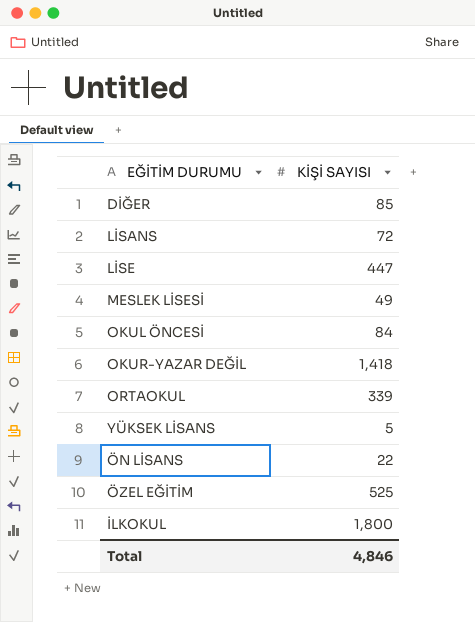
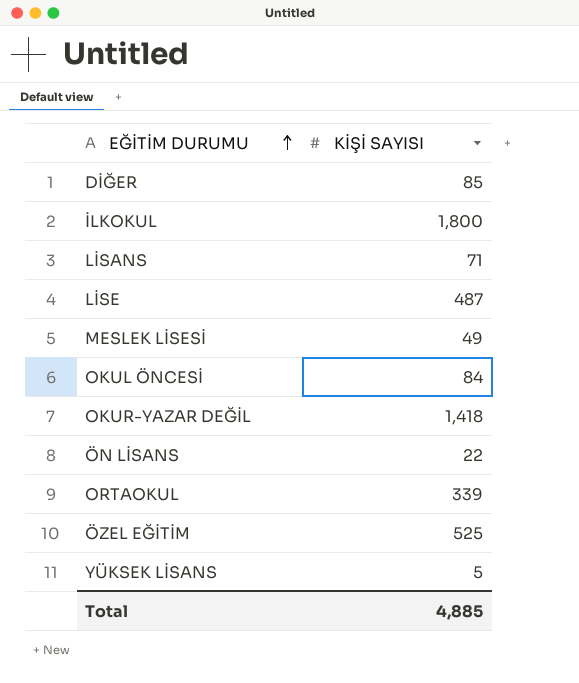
row order: none -> EĞİTİM DURUMU ascending
LİSANS | KİŞİ SAYISI: 72 -> 71
LİSE | KİŞİ SAYISI: 447 -> 487
Total | KİŞİ SAYISI: 4,846 -> 4,885

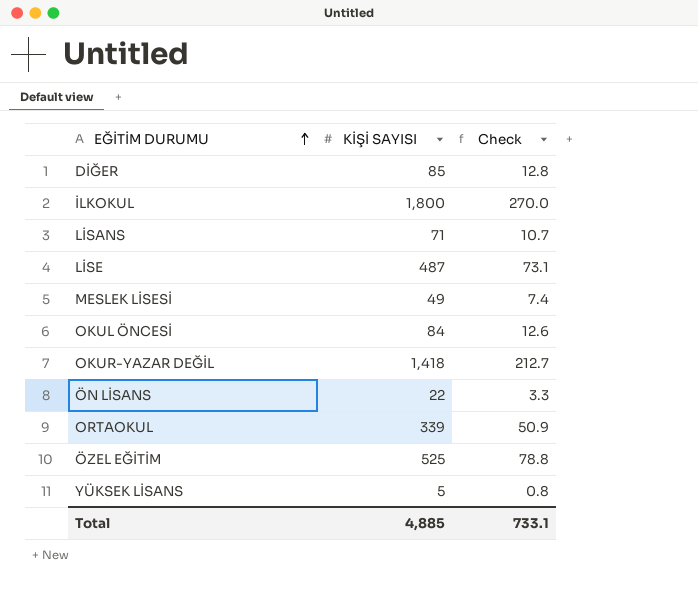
column Check | formula: none -> [KİŞİ SAYISI] * 0.15

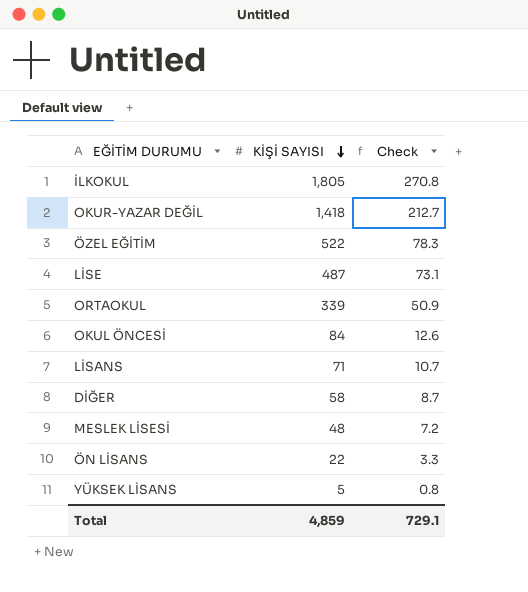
row order: EĞİTİM DURUMU ascending -> KİŞİ SAYISI descending
İLKOKUL | KİŞİ SAYISI: 1,800 -> 1,805
İLKOKUL | Check: 270.0 -> 270.8
ÖZEL EĞİTİM | KİŞİ SAYISI: 525 -> 522
ÖZEL EĞİTİM | Check: 78.8 -> 78.3
DİĞER | KİŞİ SAYISI: 85 -> 58
DİĞER | Check: 12.8 -> 8.7
MESLEK LİSESİ | KİŞİ SAYISI: 49 -> 48
MESLEK LİSESİ | Check: 7.4 -> 7.2
Total | KİŞİ SAYISI: 4,885 -> 4,859
Total | Check: 733.1 -> 729.1

